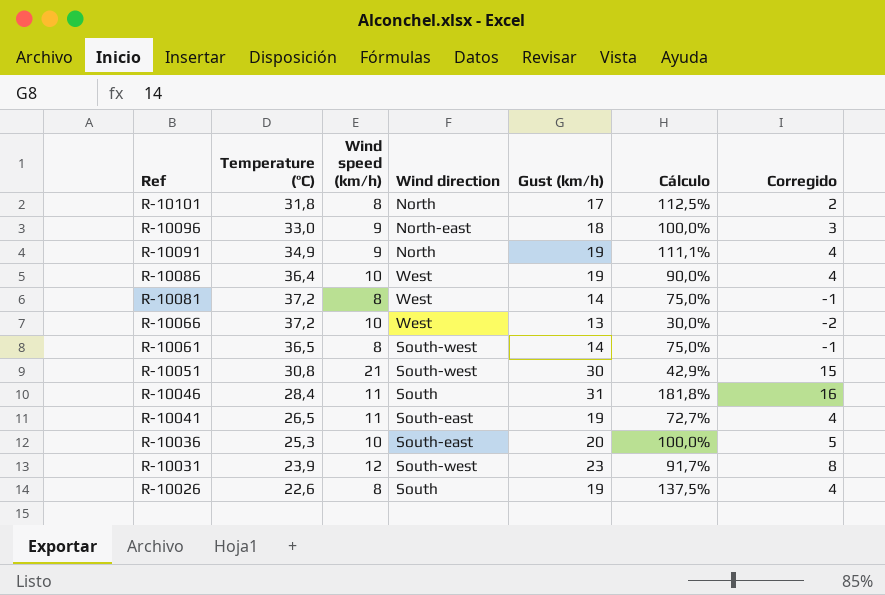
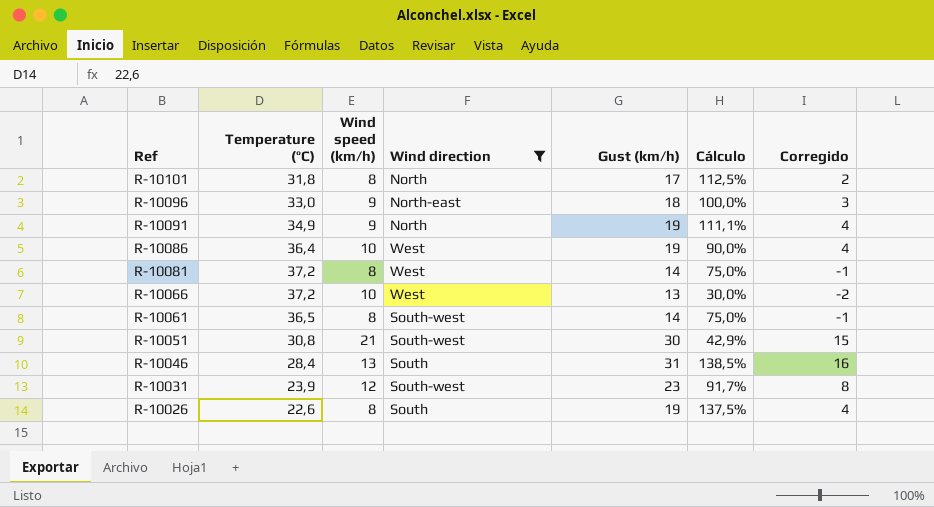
filter: none -> Wind direction != South-east
R-10046 | Wind speed (km/h): 11 -> 13
R-10046 | Cálculo: 181,8% -> 138,5%

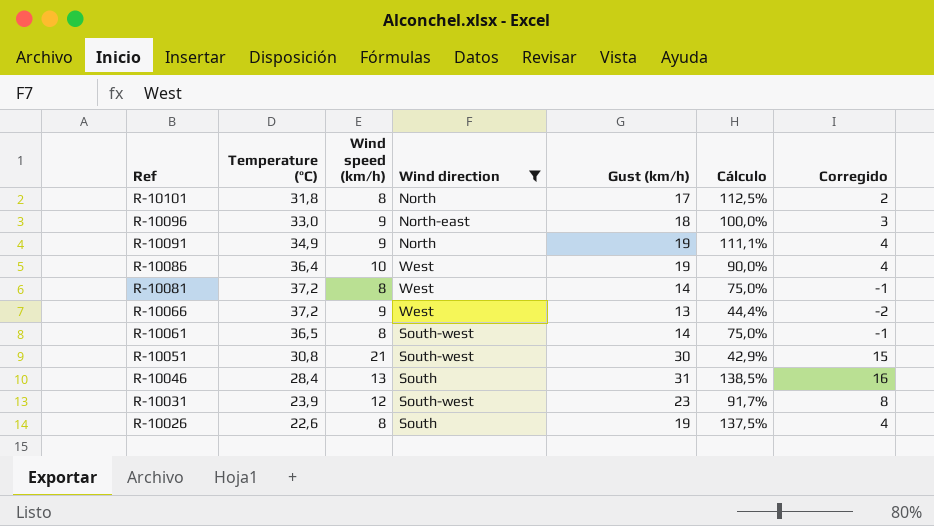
R-10066 | Wind speed (km/h): 10 -> 9
R-10066 | Cálculo: 30,0% -> 44,4%

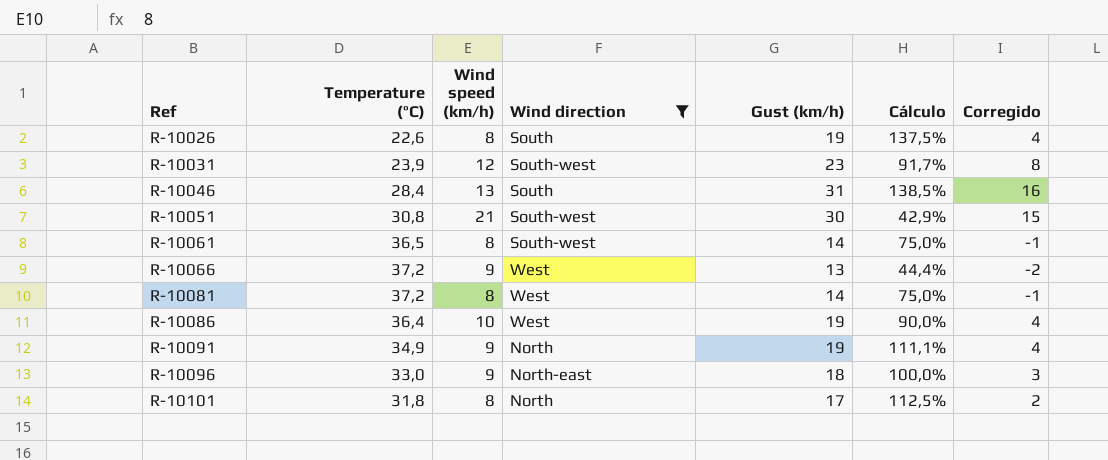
row order: Ref descending -> Ref ascending

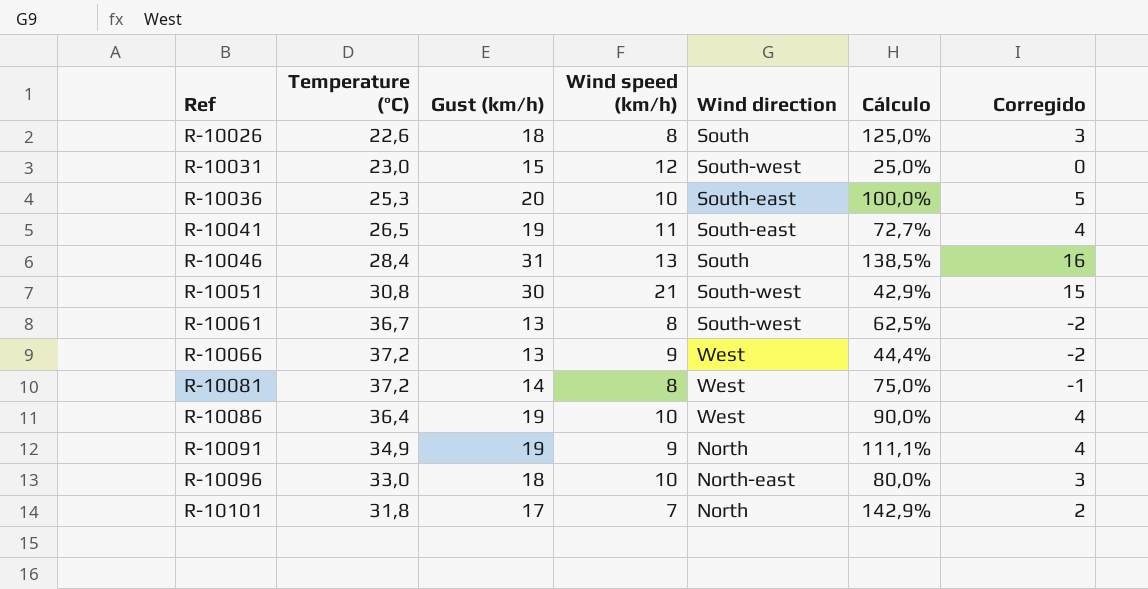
filter: Wind direction != South-east -> none
column Gust (km/h) | position: 5 -> 3
R-10026 | Gust (km/h): 19 -> 18
R-10026 | Cálculo: 137,5% -> 125,0%
R-10026 | Corregido: 4 -> 3
R-10031 | Temperature (ºC): 23,9 -> 23,0
R-10031 | Gust (km/h): 23 -> 15
R-10031 | Cálculo: 91,7% -> 25,0%
R-10031 | Corregido: 8 -> 0
R-10061 | Temperature (ºC): 36,5 -> 36,7
R-10061 | Gust (km/h): 14 -> 13
R-10061 | Cálculo: 75,0% -> 62,5%
R-10061 | Corregido: -1 -> -2
R-10096 | Wind speed (km/h): 9 -> 10
R-10096 | Cálculo: 100,0% -> 80,0%
R-10101 | Wind speed (km/h): 8 -> 7
R-10101 | Cálculo: 112,5% -> 142,9%

